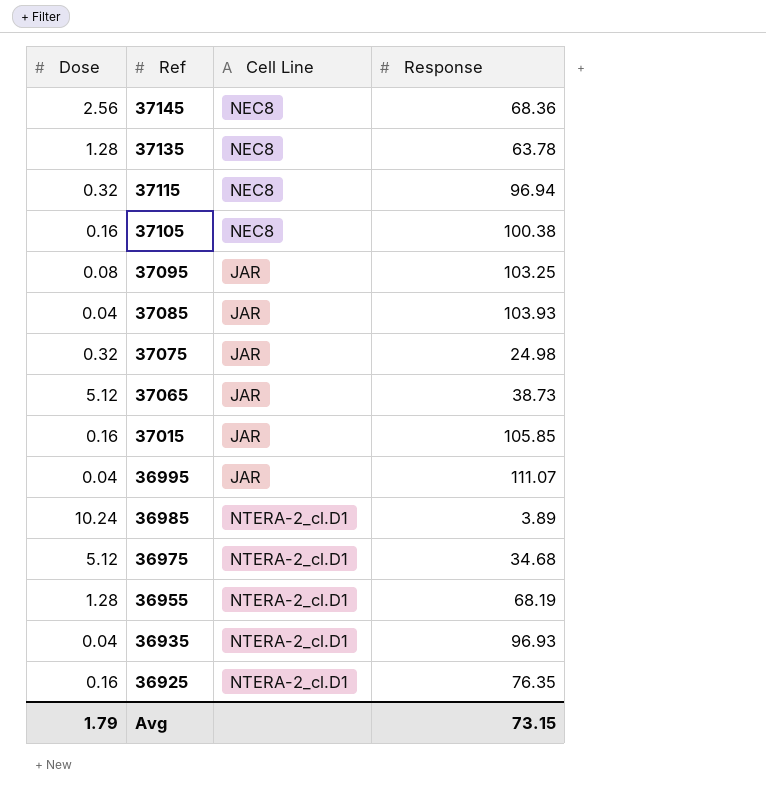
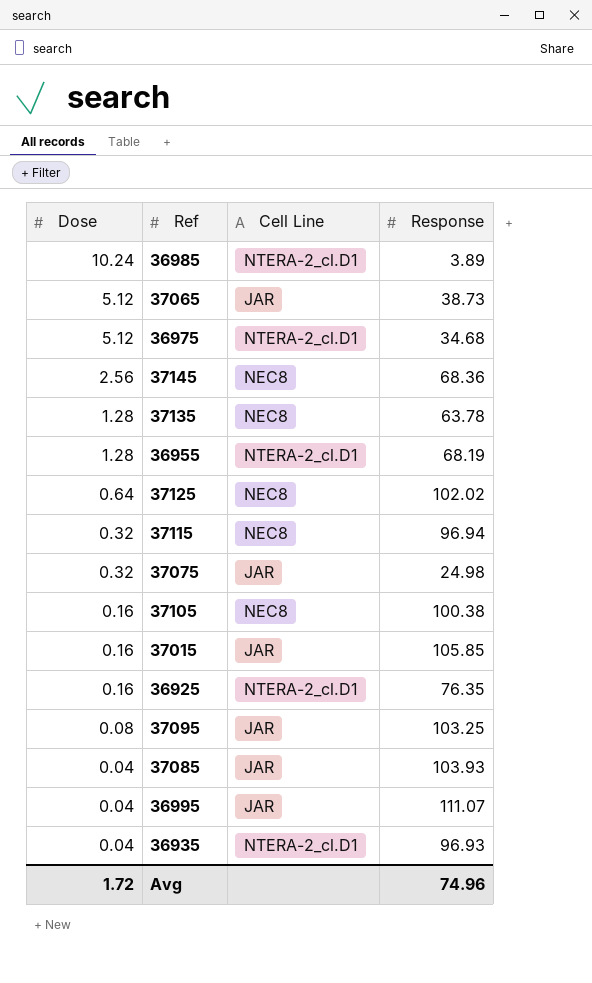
row order: Ref descending -> Dose descending
row 37125: none -> 0.64 | NEC8 | 102.02
Avg | Dose: 1.79 -> 1.72
Avg | Response: 73.15 -> 74.96

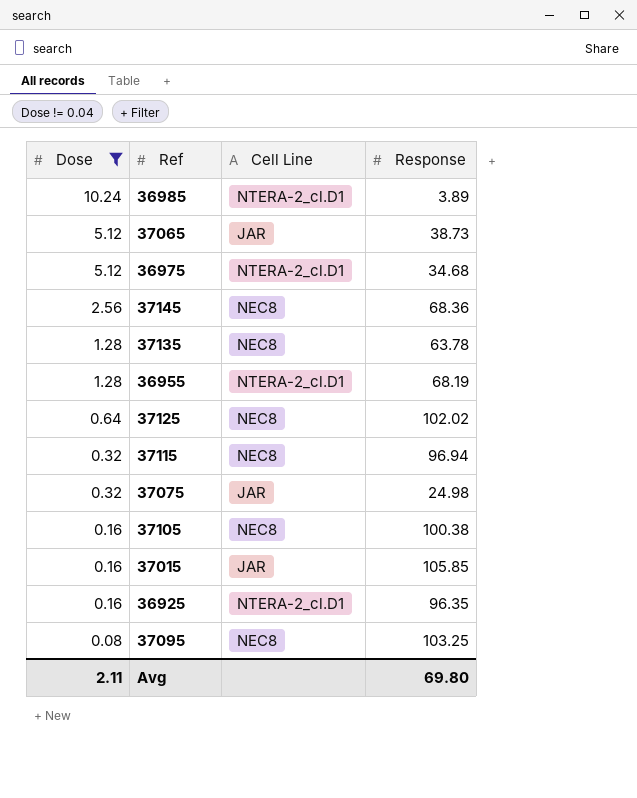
filter: none -> Dose != 0.04
36925 | Response: 76.35 -> 96.35
37095 | Cell Line: JAR -> NEC8
Avg | Dose: 1.72 -> 2.11
Avg | Response: 74.96 -> 69.80

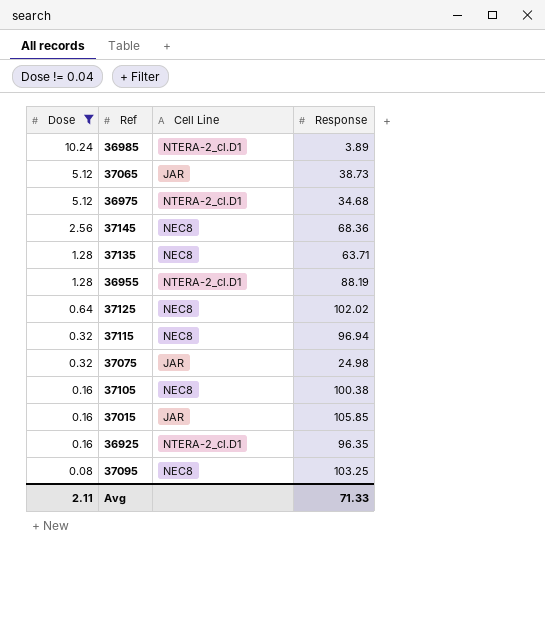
37135 | Response: 63.78 -> 63.71
36955 | Response: 68.19 -> 88.19
Avg | Response: 69.80 -> 71.33

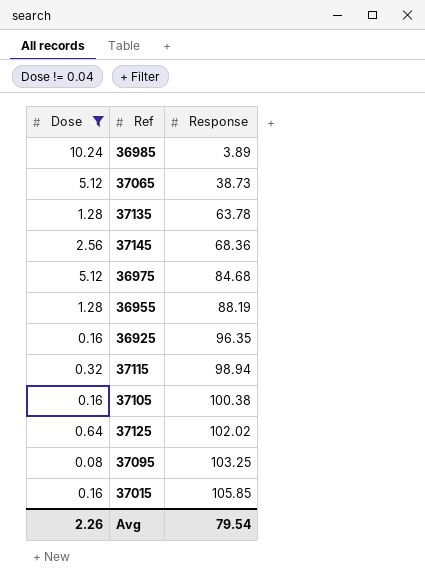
row order: Dose descending -> Response ascending
column Cell Line | position: 3 -> none
row 37075: 0.32 | JAR | 24.98 -> none
37135 | Response: 63.71 -> 63.78
36975 | Response: 34.68 -> 84.68
37115 | Response: 96.94 -> 98.94
Avg | Dose: 2.11 -> 2.26
Avg | Response: 71.33 -> 79.54

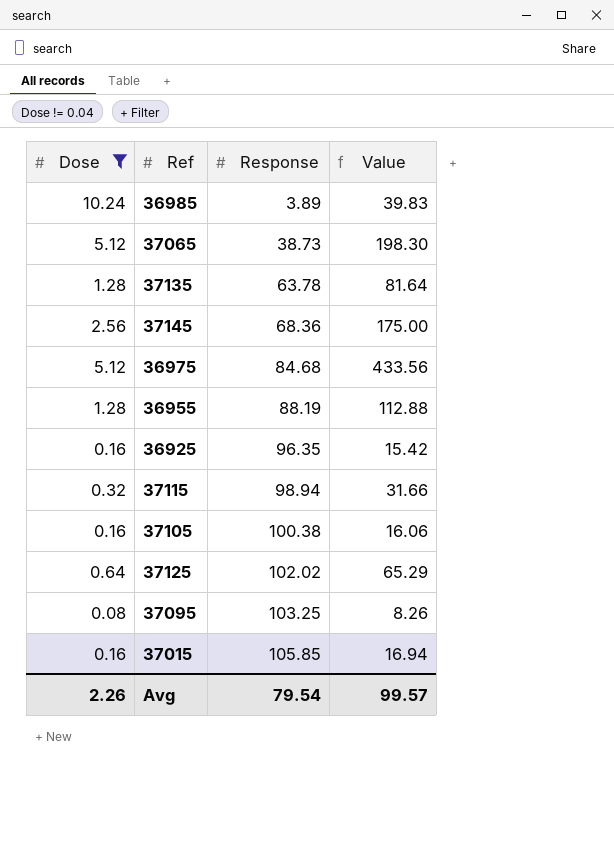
column Value | formula: none -> [Dose] * [Response]

